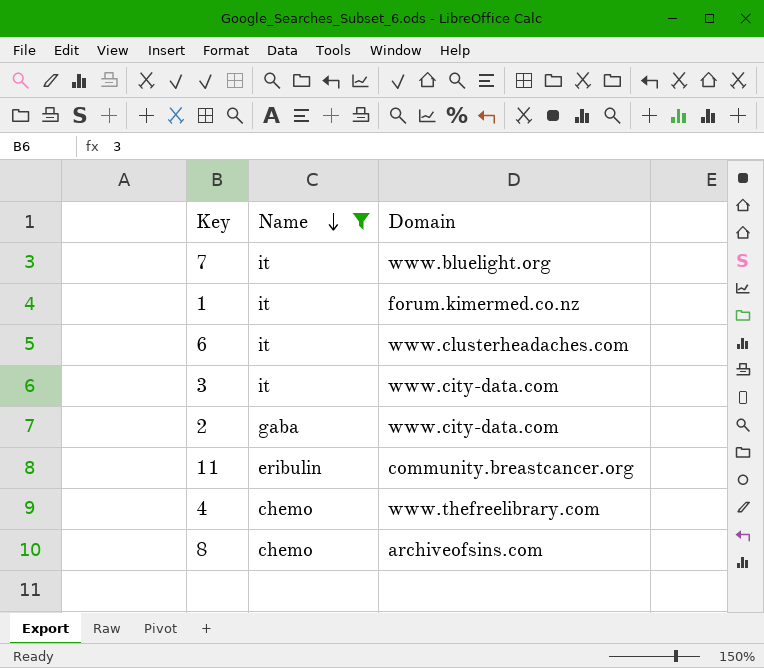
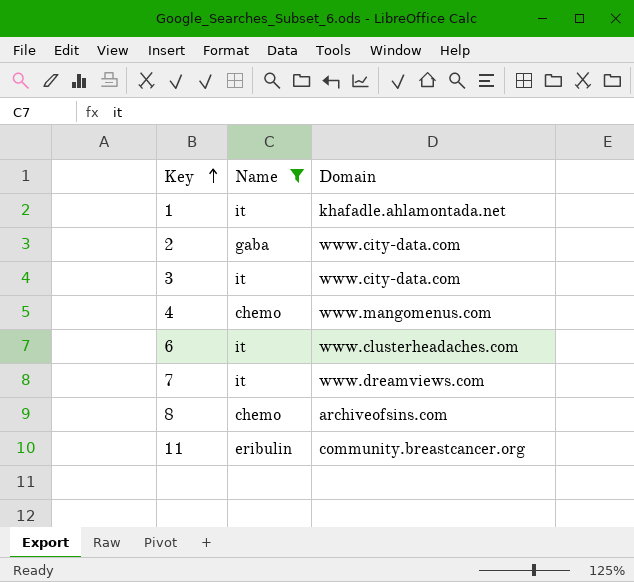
row order: Name descending -> Key ascending
1 | Domain: forum.kimermed.co.nz -> khafadle.ahlamontada.net
4 | Domain: www.thefreelibrary.com -> www.mangomenus.com
7 | Domain: www.bluelight.org -> www.dreamviews.com

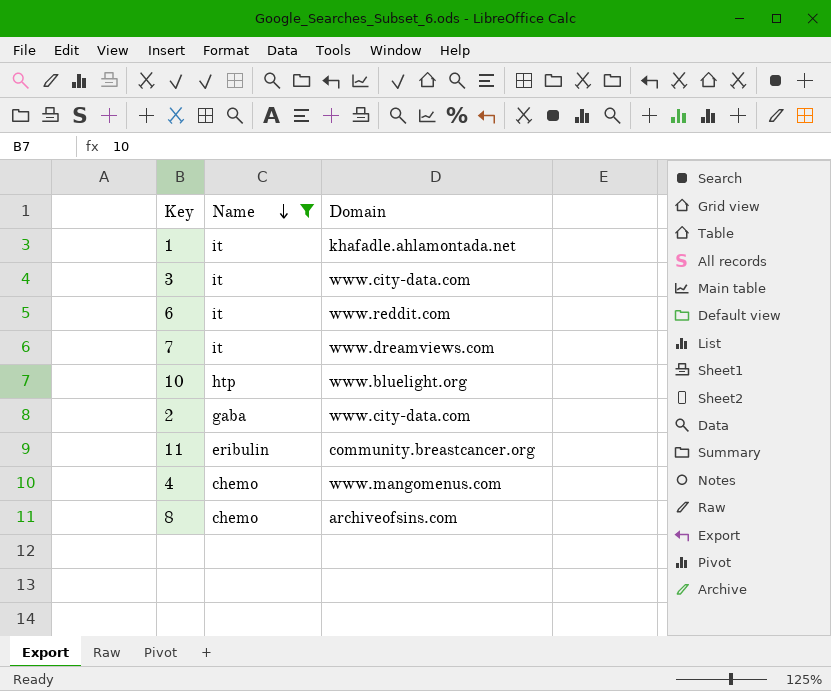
row order: Key ascending -> Name descending
6 | Domain: www.clusterheadaches.com -> www.reddit.com
row 10: none -> htp | www.bluelight.org

